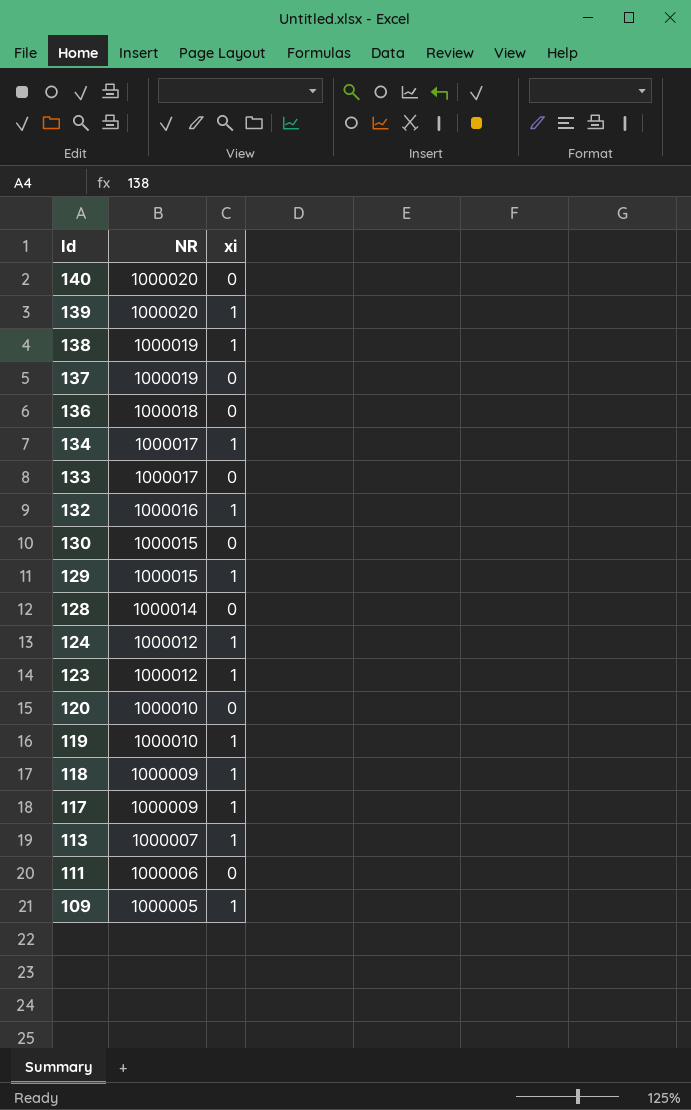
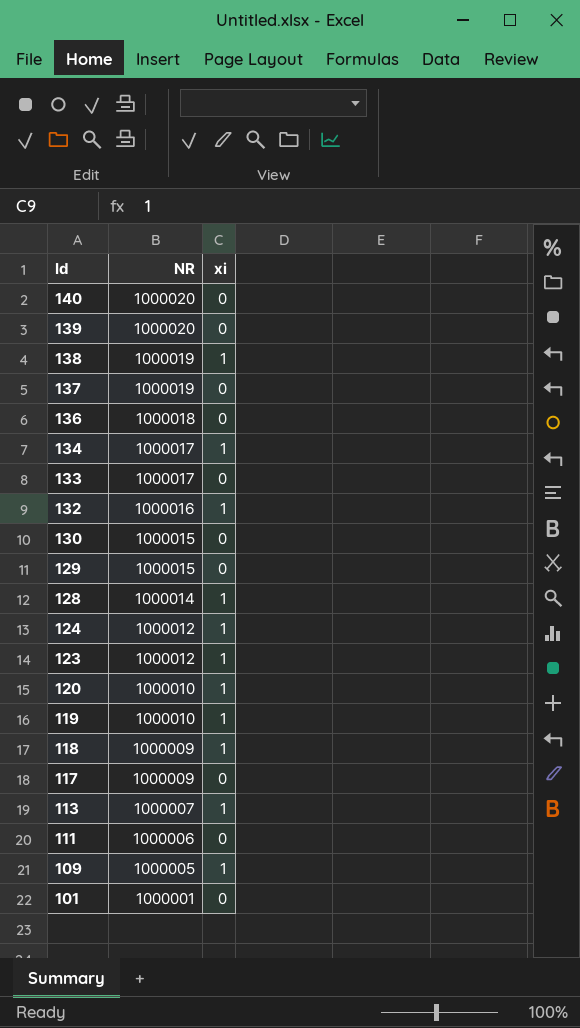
139 | xi: 1 -> 0
129 | xi: 1 -> 0
128 | xi: 0 -> 1
120 | xi: 0 -> 1
117 | xi: 1 -> 0
row 101: none -> 1000001 | 0

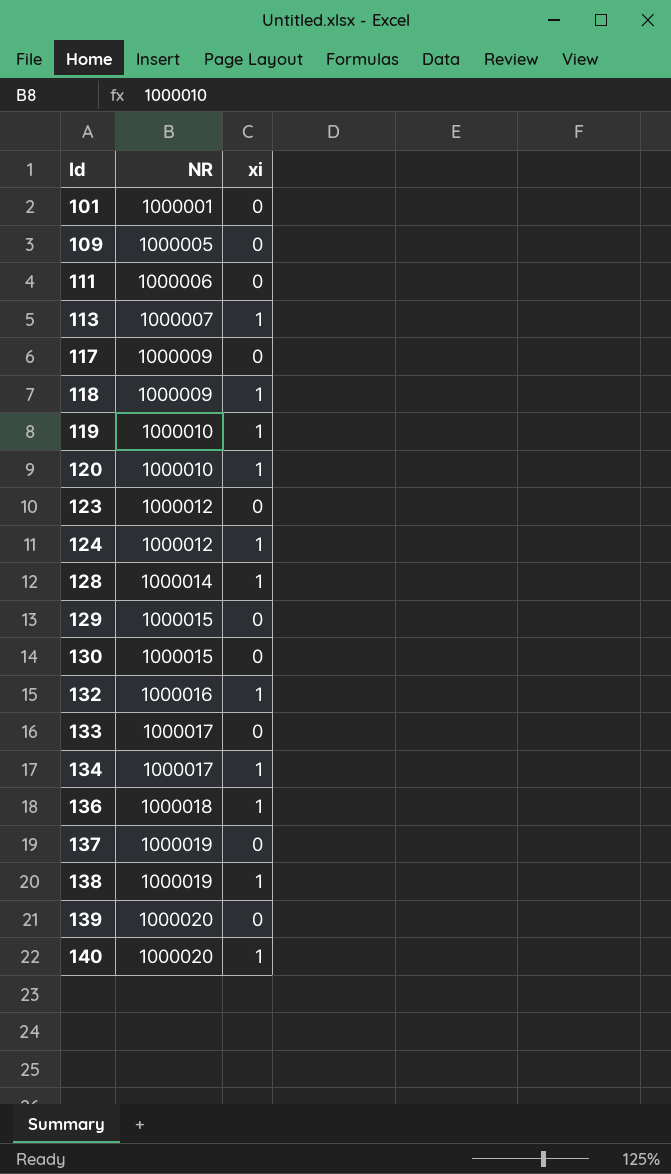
row order: Id descending -> Id ascending
109 | xi: 1 -> 0
123 | xi: 1 -> 0
136 | xi: 0 -> 1
140 | xi: 0 -> 1

